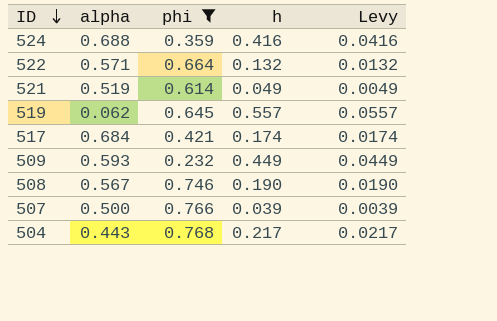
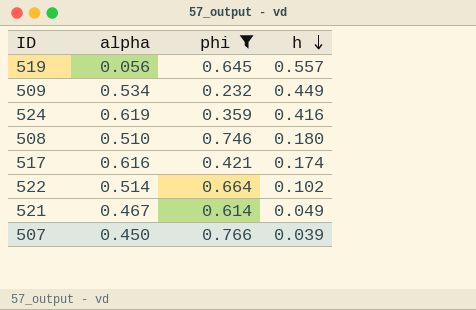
row order: ID descending -> h descending
column Levy | formula: [h] * 0.1 -> none
row 504: 0.443 | 0.768 | 0.217 | 0.0217 -> none
519 | alpha: 0.062 -> 0.056
509 | alpha: 0.593 -> 0.534
524 | alpha: 0.688 -> 0.619
508 | alpha: 0.567 -> 0.510
508 | h: 0.190 -> 0.180
517 | alpha: 0.684 -> 0.616
522 | alpha: 0.571 -> 0.514
522 | h: 0.132 -> 0.102
521 | alpha: 0.519 -> 0.467
507 | alpha: 0.500 -> 0.450

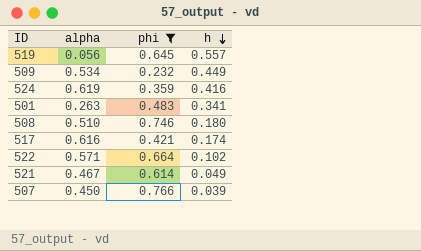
row 501: none -> 0.263 | 0.483 | 0.341
522 | alpha: 0.514 -> 0.571

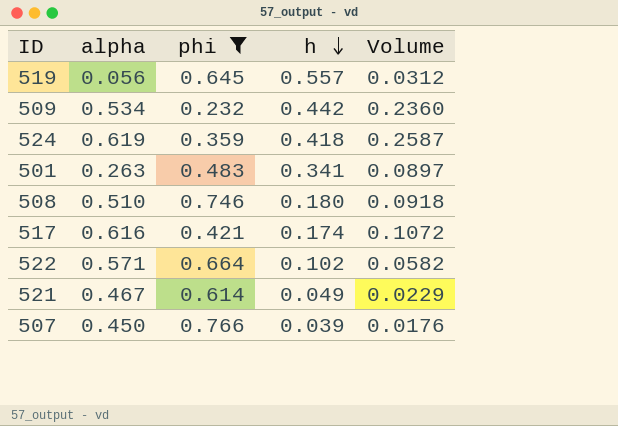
column Volume | formula: none -> [alpha] * [h]
509 | h: 0.449 -> 0.442
524 | h: 0.416 -> 0.418

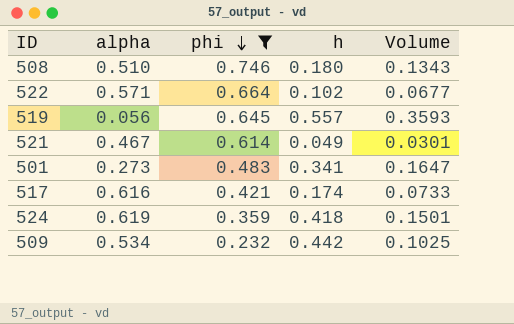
row order: h descending -> phi descending
column Volume | formula: [alpha] * [h] -> [phi] * [h]
row 507: 0.450 | 0.766 | 0.039 | 0.0176 -> none
501 | alpha: 0.263 -> 0.273

